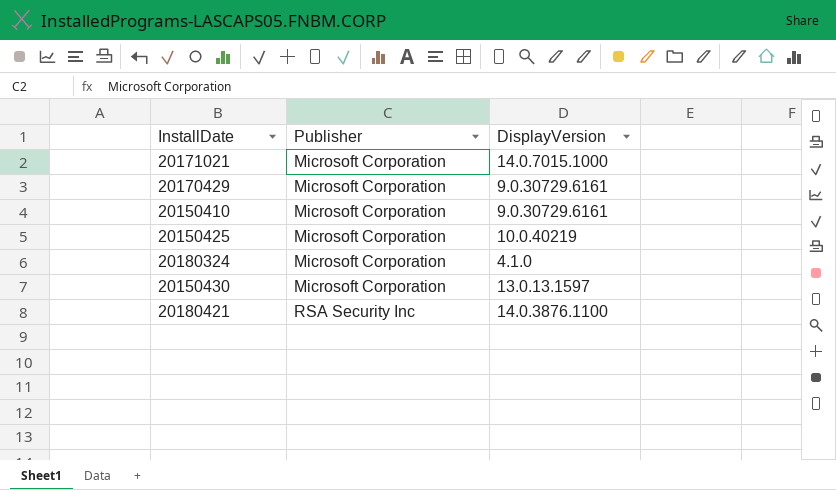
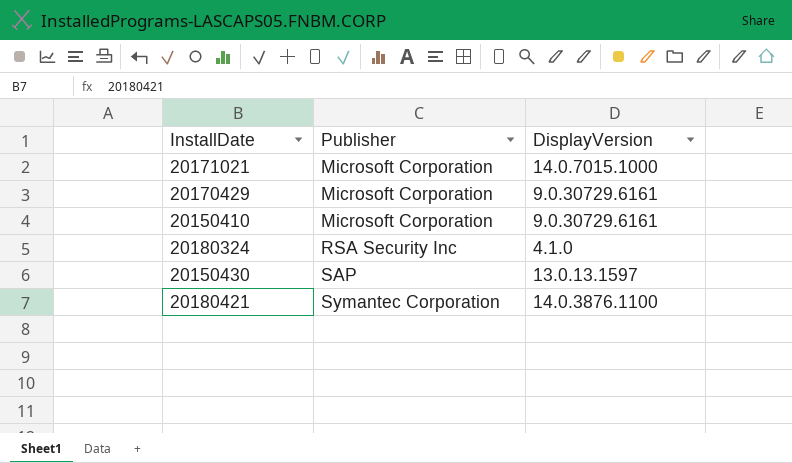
row 20150425: Microsoft Corporation | 10.0.40219 -> none
20180324 | Publisher: Microsoft Corporation -> RSA Security Inc
20150430 | Publisher: Microsoft Corporation -> SAP
20180421 | Publisher: RSA Security Inc -> Symantec Corporation

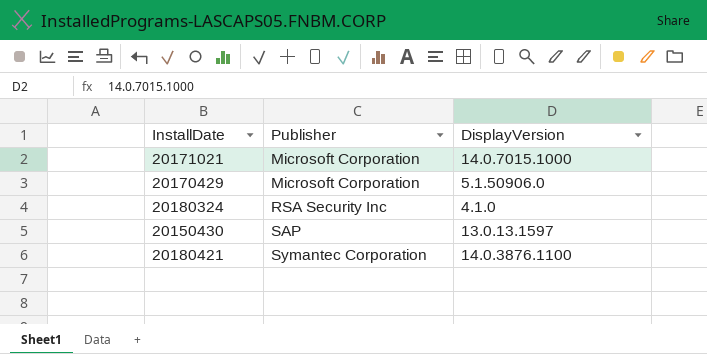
row 20150410: Microsoft Corporation | 9.0.30729.6161 -> none
20170429 | DisplayVersion: 9.0.30729.6161 -> 5.1.50906.0

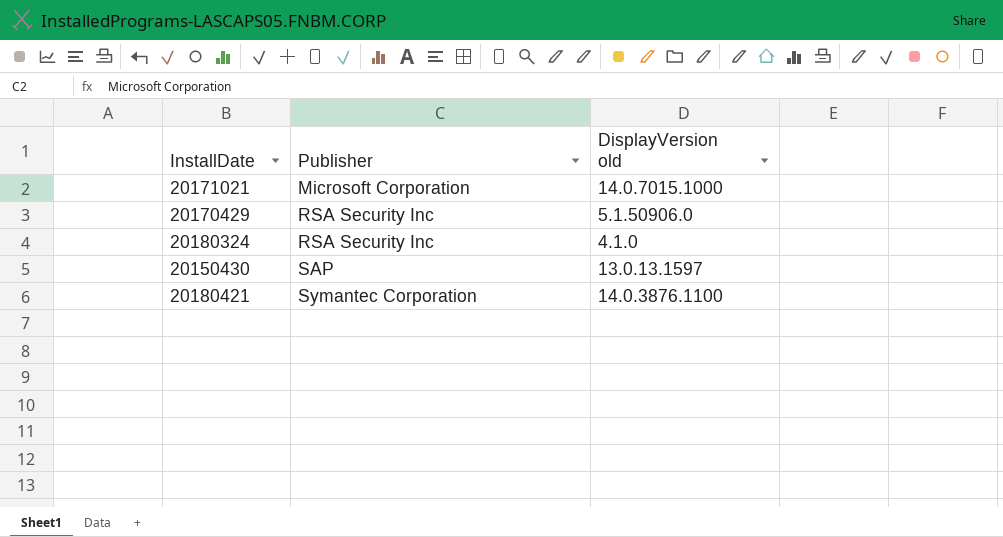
column name: DisplayVersion -> DisplayVersion old
20170429 | Publisher: Microsoft Corporation -> RSA Security Inc

